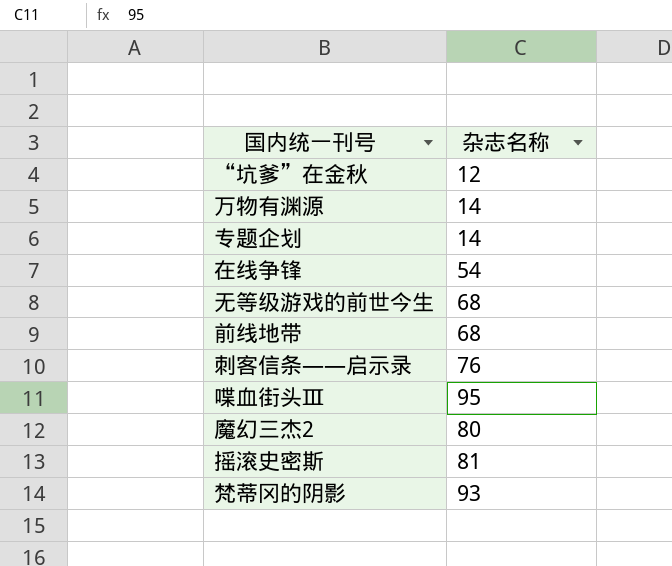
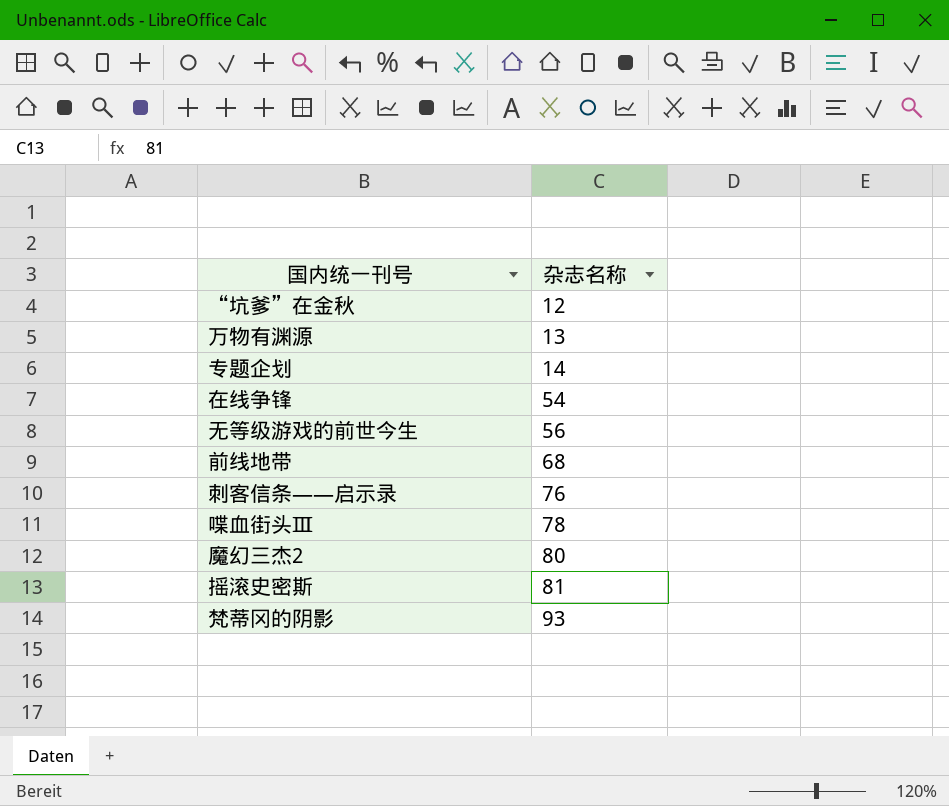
万物有渊源 | 杂志名称: 14 -> 13
无等级游戏的前世今生 | 杂志名称: 68 -> 56
喋血街头Ⅲ | 杂志名称: 95 -> 78

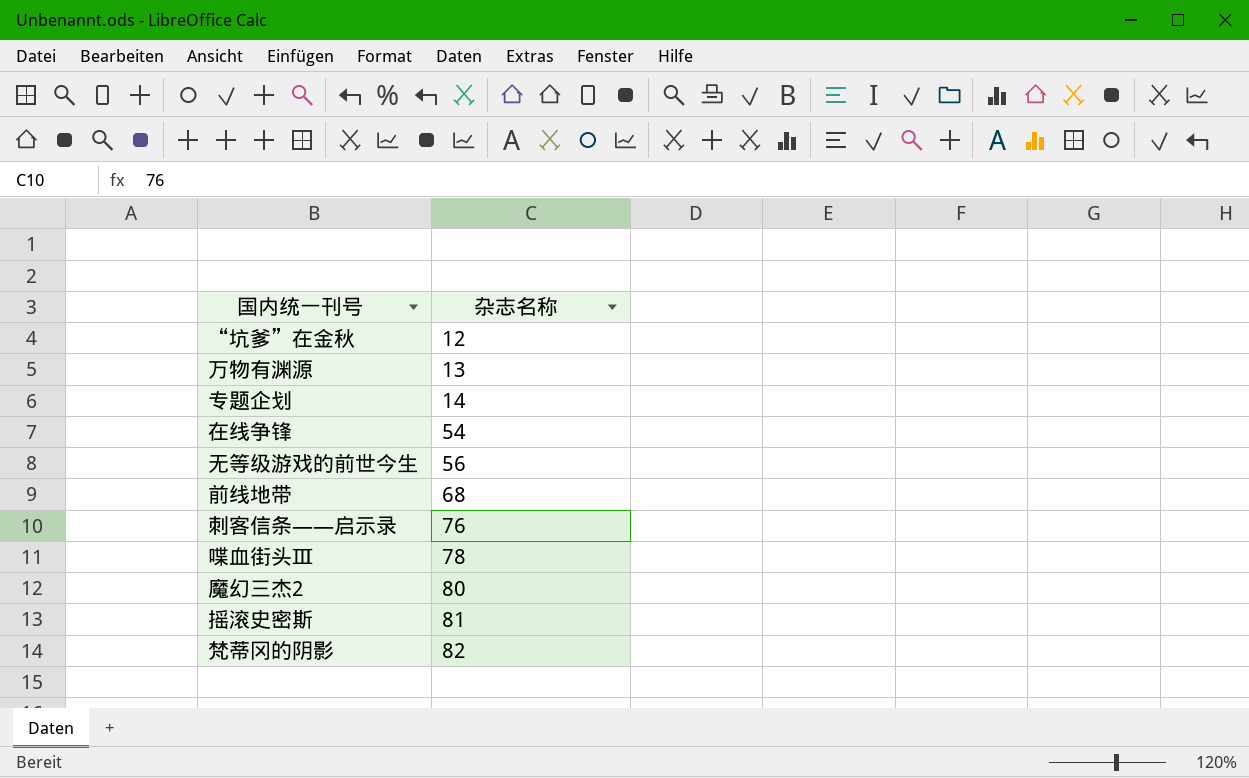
梵蒂冈的阴影 | 杂志名称: 93 -> 82

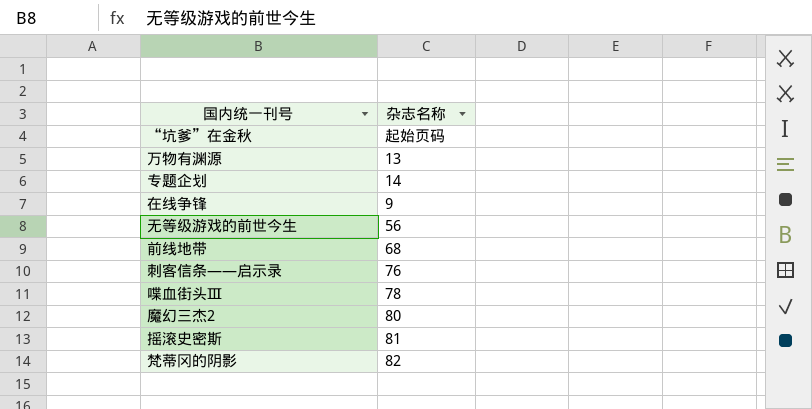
“坑爹”在金秋 | 杂志名称: 12 -> 起始页码
在线争锋 | 杂志名称: 54 -> 9

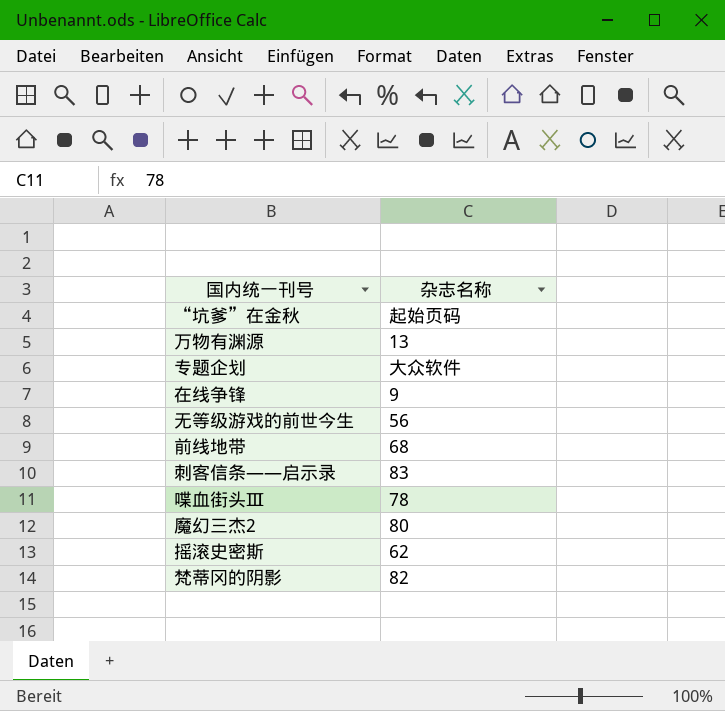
专题企划 | 杂志名称: 14 -> 大众软件
刺客信条——启示录 | 杂志名称: 76 -> 83
摇滚史密斯 | 杂志名称: 81 -> 62

